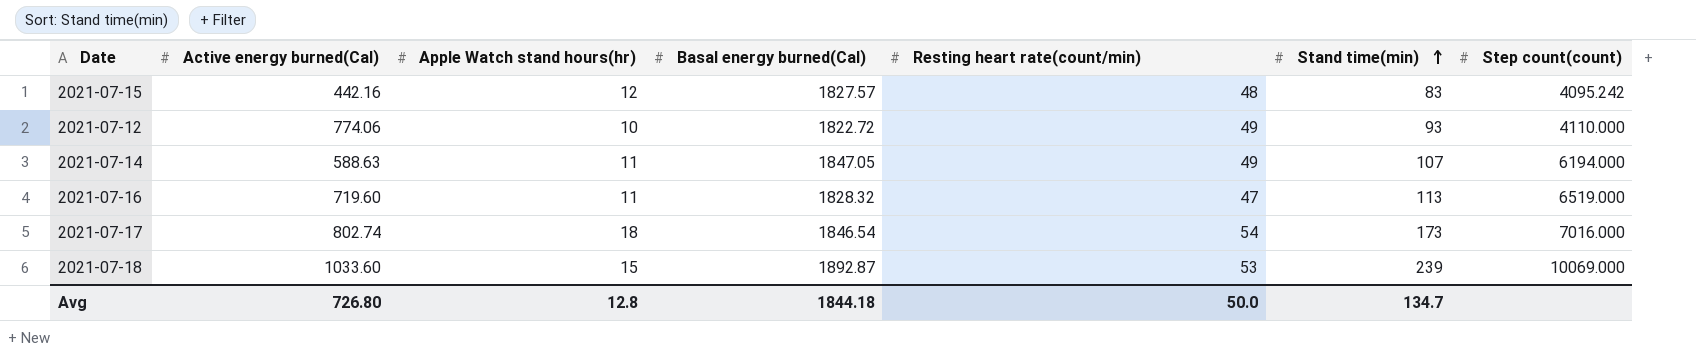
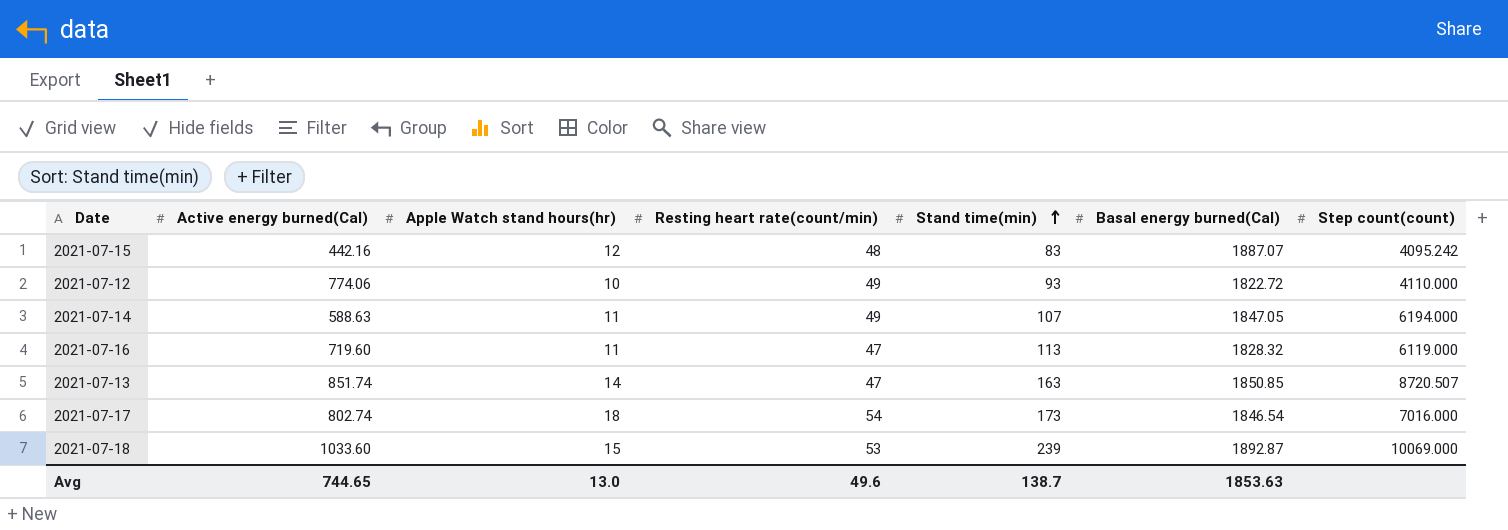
column Basal energy burned(Cal) | position: 4 -> 6
2021-07-15 | Basal energy burned(Cal): 1827.57 -> 1887.07
2021-07-16 | Step count(count): 6519.000 -> 6119.000
row 2021-07-13: none -> 851.74 | 14 | 47 | 163 | 1850.85 | 8720.507
Avg | Active energy burned(Cal): 726.80 -> 744.65
Avg | Apple Watch stand hours(hr): 12.8 -> 13.0
Avg | Resting heart rate(count/min): 50.0 -> 49.6
Avg | Stand time(min): 134.7 -> 138.7
Avg | Basal energy burned(Cal): 1844.18 -> 1853.63

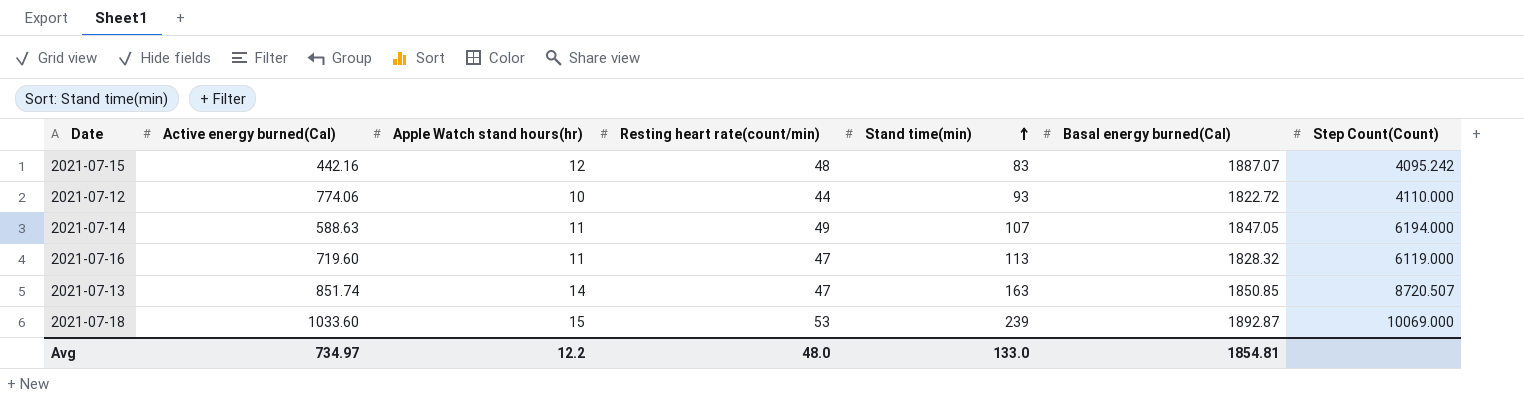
column name: Step count(count) -> Step Count(Count)
row 2021-07-17: 802.74 | 18 | 54 | 173 | 1846.54 | 7016.000 -> none
2021-07-12 | Resting heart rate(count/min): 49 -> 44
Avg | Active energy burned(Cal): 744.65 -> 734.97
Avg | Apple Watch stand hours(hr): 13.0 -> 12.2
Avg | Resting heart rate(count/min): 49.6 -> 48.0
Avg | Stand time(min): 138.7 -> 133.0
Avg | Basal energy burned(Cal): 1853.63 -> 1854.81

